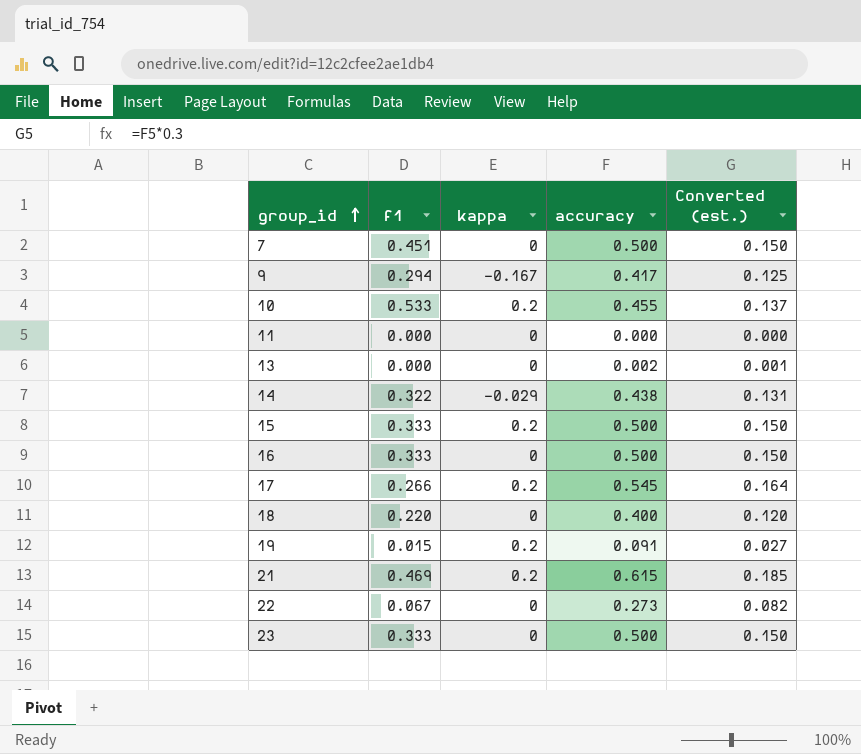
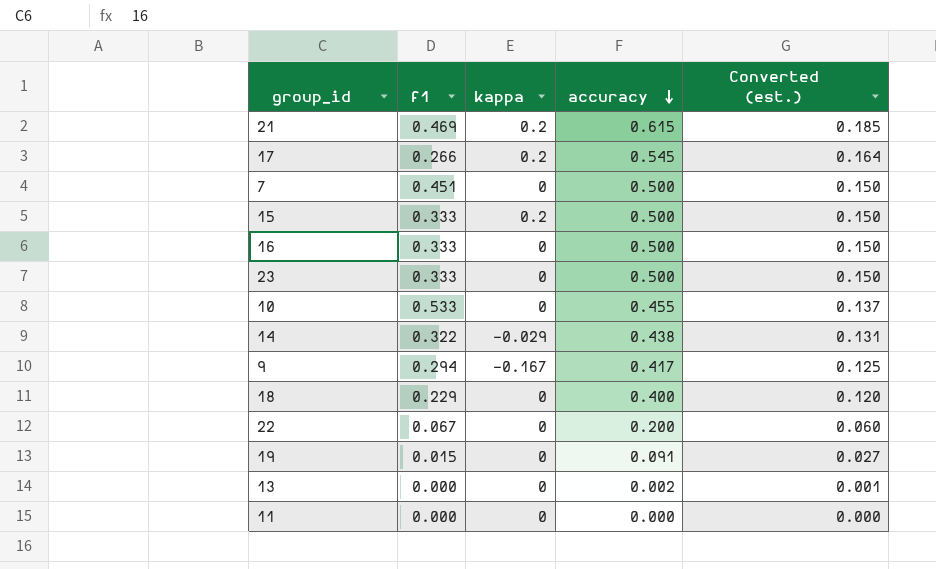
row order: group_id ascending -> accuracy descending
10 | kappa: 0.2 -> 0
18 | f1: 0.220 -> 0.229
22 | accuracy: 0.273 -> 0.200
22 | Converted (est.): 0.082 -> 0.060
19 | kappa: 0.2 -> 0

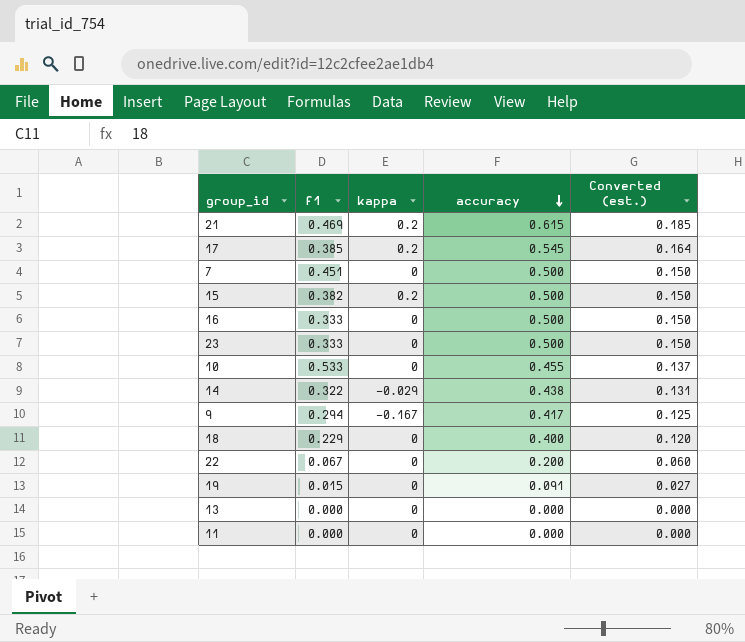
17 | f1: 0.266 -> 0.385
15 | f1: 0.333 -> 0.382
13 | accuracy: 0.002 -> 0.000
13 | Converted (est.): 0.001 -> 0.000

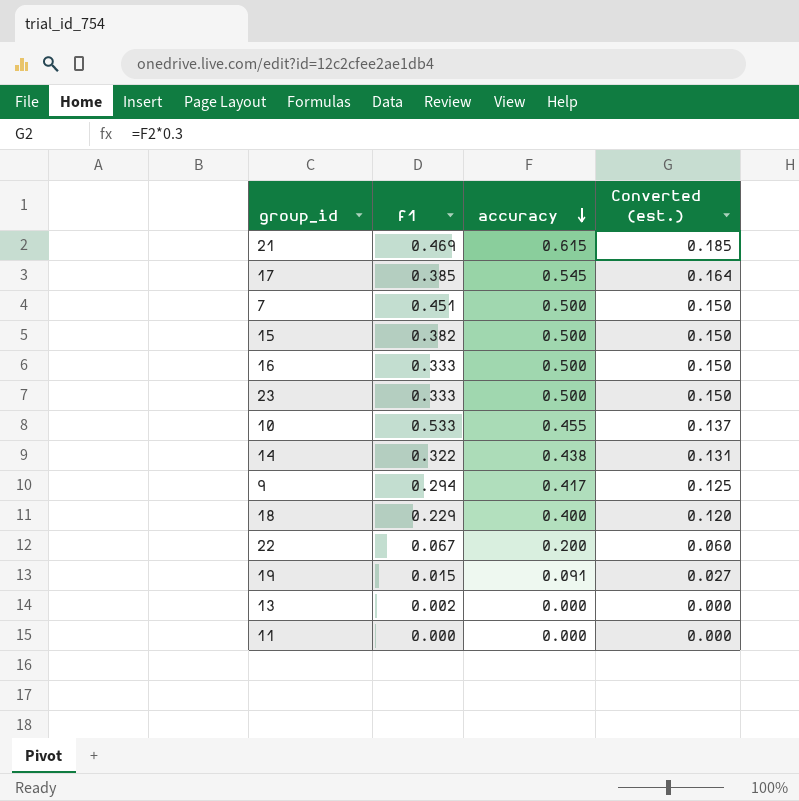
column kappa | position: 3 -> none
13 | f1: 0.000 -> 0.002

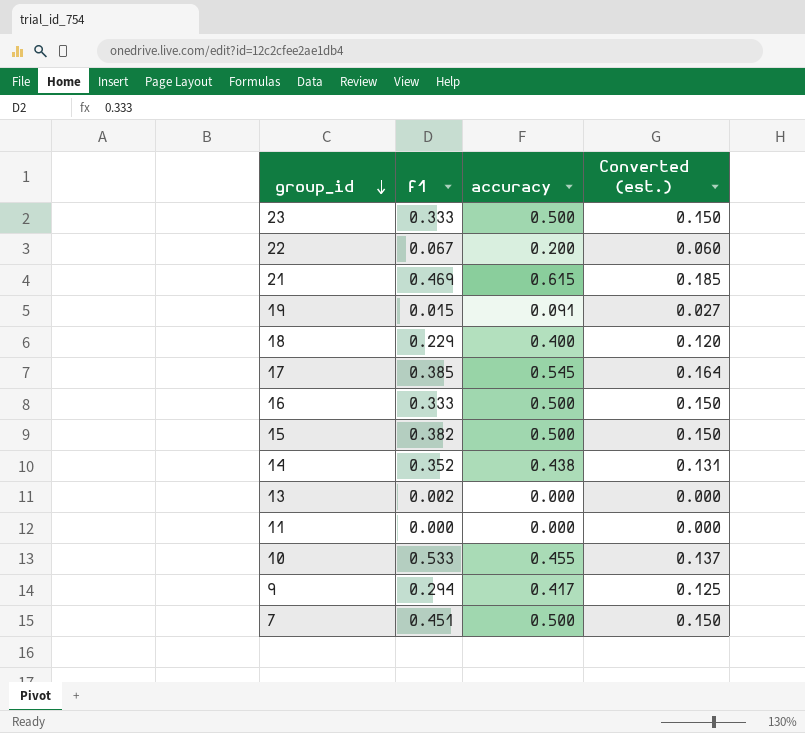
row order: accuracy descending -> group_id descending
14 | f1: 0.322 -> 0.352

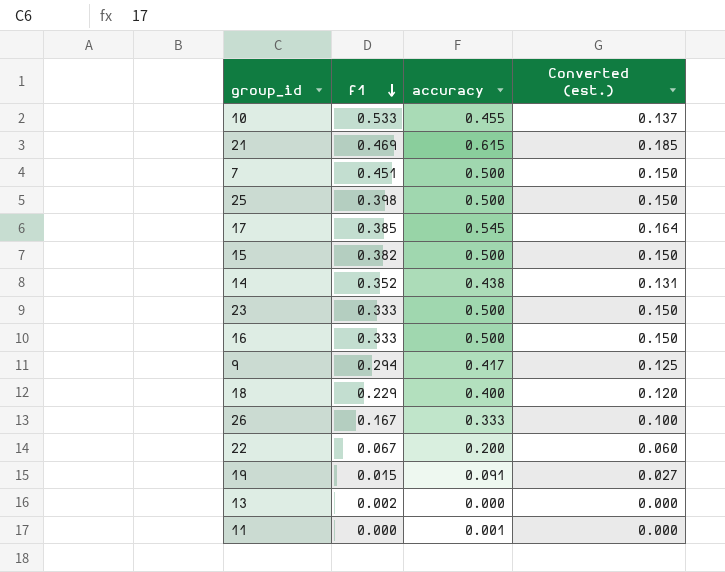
row order: group_id descending -> f1 descending
row 25: none -> 0.398 | 0.500 | 0.150
row 26: none -> 0.167 | 0.333 | 0.100
11 | accuracy: 0.000 -> 0.001

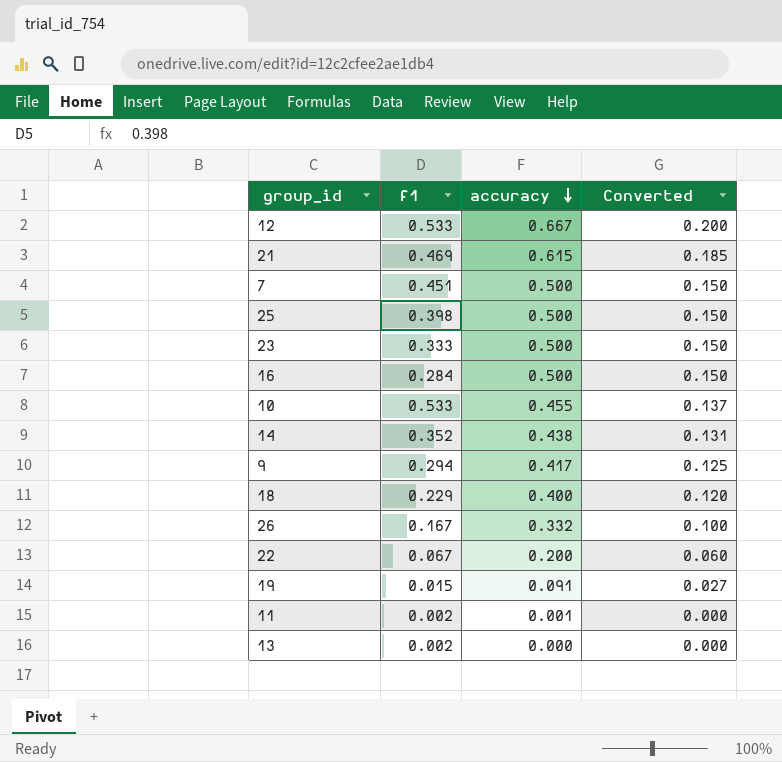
row order: f1 descending -> accuracy descending
column name: Converted (est.) -> Converted
row 17: 0.385 | 0.545 | 0.164 -> none
row 15: 0.382 | 0.500 | 0.150 -> none
row 12: none -> 0.533 | 0.667 | 0.200
16 | f1: 0.333 -> 0.284
26 | accuracy: 0.333 -> 0.332
11 | f1: 0.000 -> 0.002

